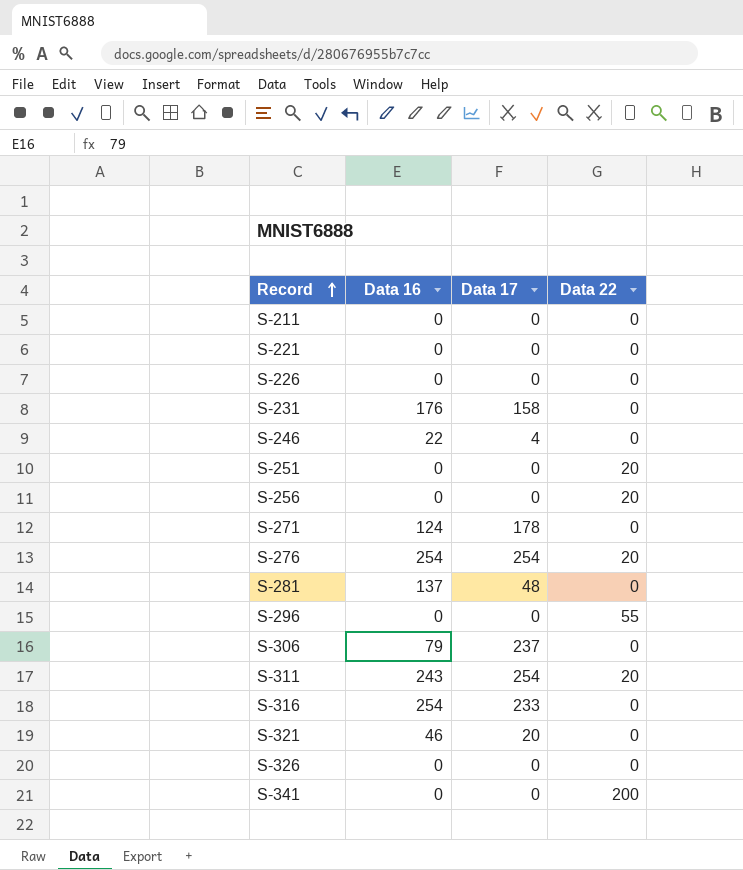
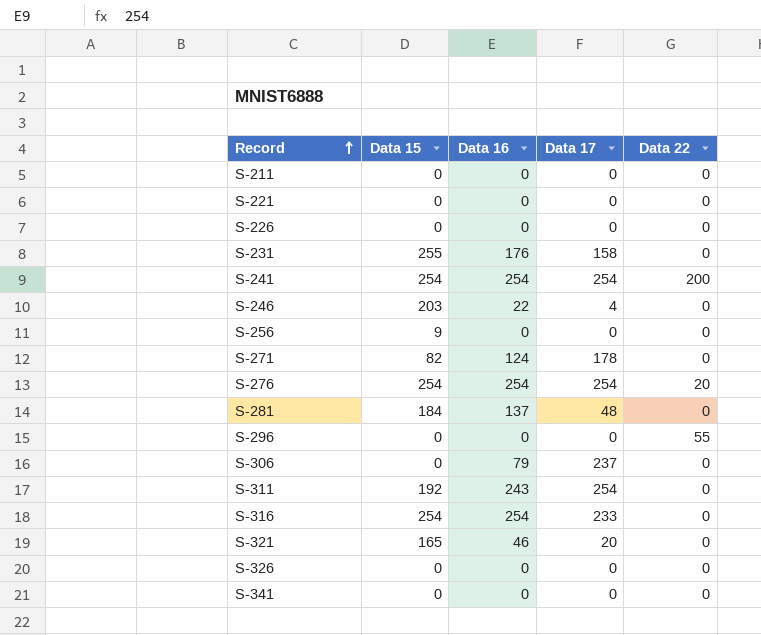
column Data 15 | position: none -> 2
row S-251: 0 | 0 | 20 -> none
row S-241: none -> 254 | 254 | 254 | 200
S-256 | Data 22: 20 -> 0
S-311 | Data 22: 20 -> 0
S-341 | Data 22: 200 -> 0

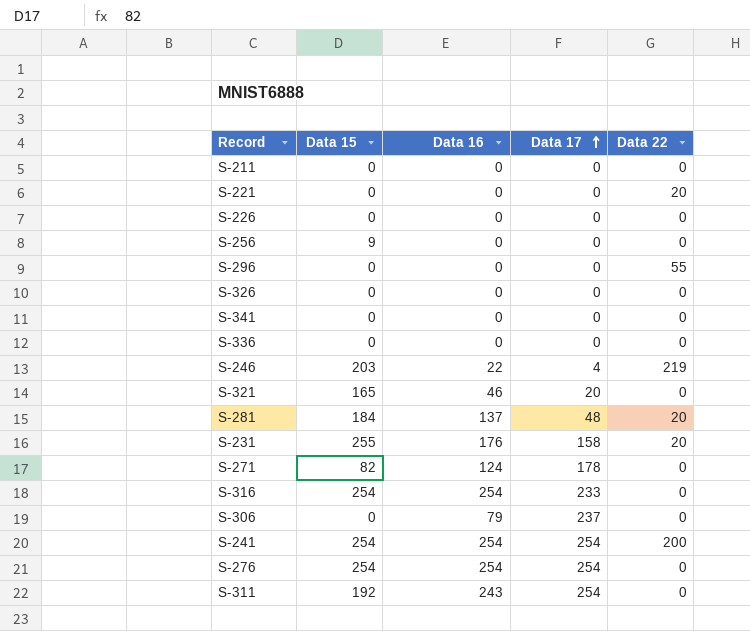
row order: Record ascending -> Data 17 ascending
S-221 | Data 22: 0 -> 20
row S-336: none -> 0 | 0 | 0 | 0
S-246 | Data 22: 0 -> 219
S-281 | Data 22: 0 -> 20
S-231 | Data 22: 0 -> 20
S-276 | Data 22: 20 -> 0

